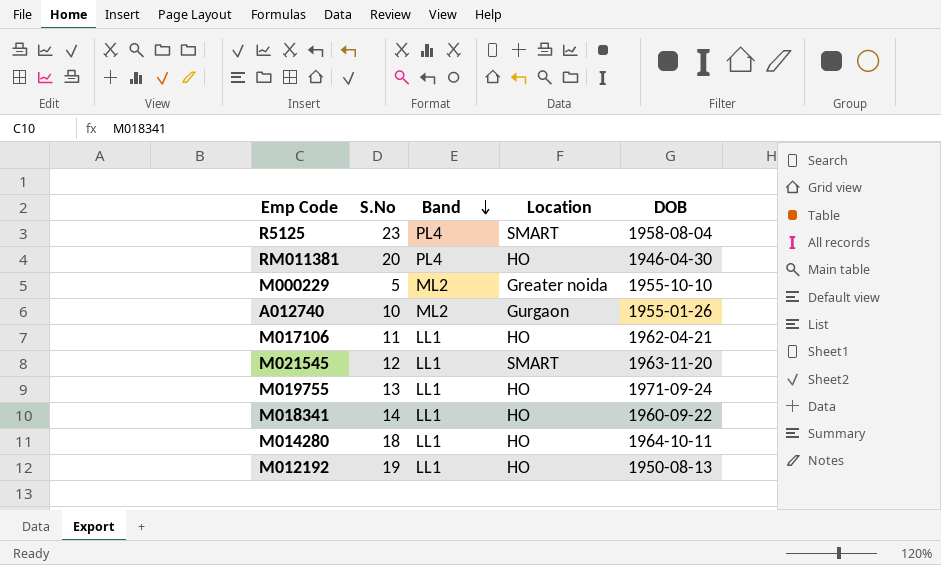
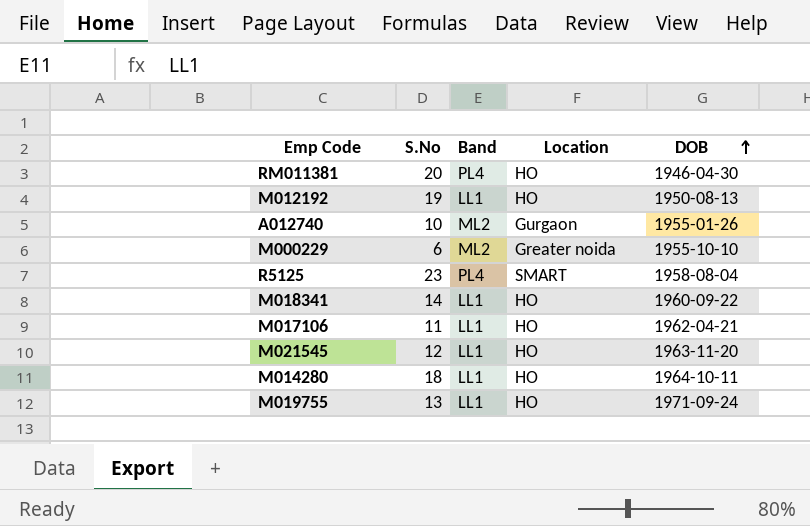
row order: Band descending -> DOB ascending
M000229 | S.No: 5 -> 6
M021545 | Location: SMART -> HO

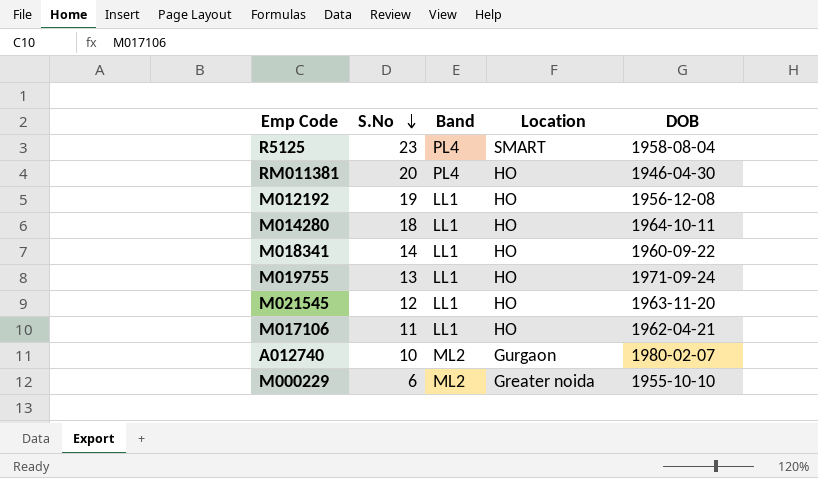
row order: DOB ascending -> S.No descending
M012192 | DOB: 1950-08-13 -> 1956-12-08
A012740 | DOB: 1955-01-26 -> 1980-02-07

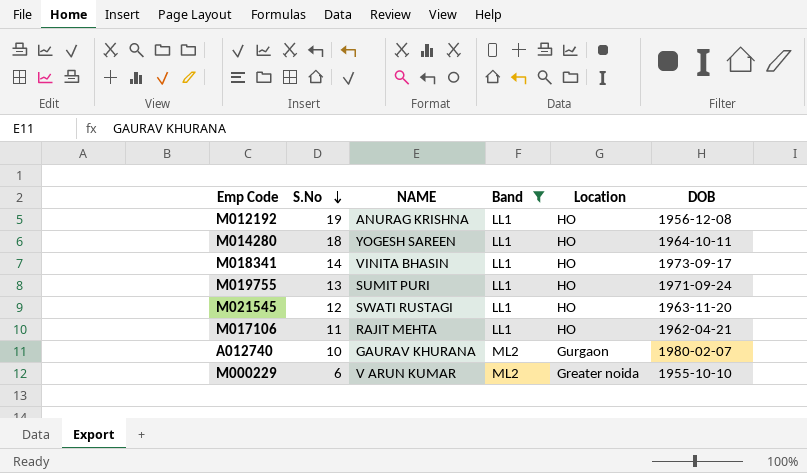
filter: none -> Band != PL4
column NAME | position: none -> 3
M018341 | DOB: 1960-09-22 -> 1973-09-17

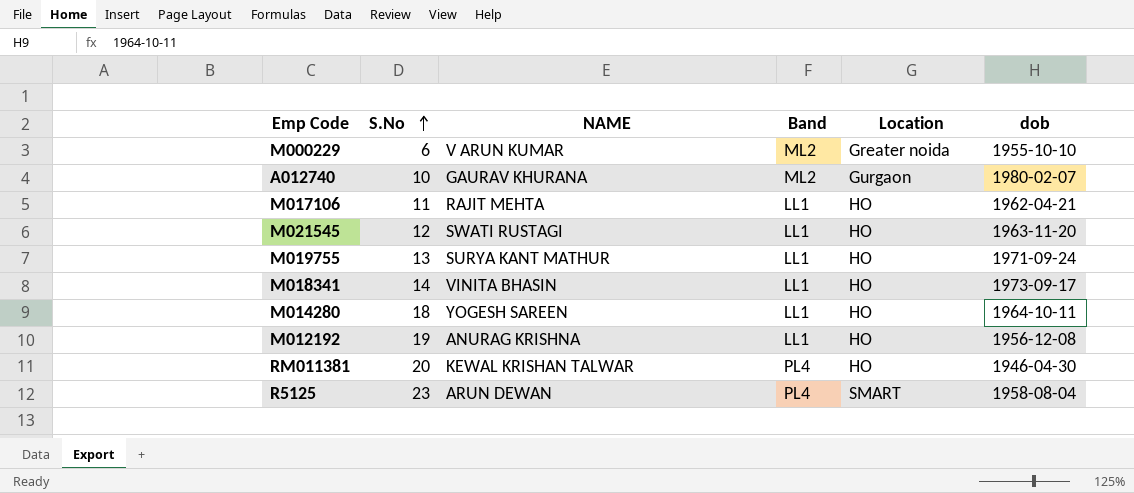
filter: Band != PL4 -> none
row order: S.No descending -> S.No ascending
column name: DOB -> dob
M019755 | NAME: SUMIT PURI -> SURYA KANT MATHUR

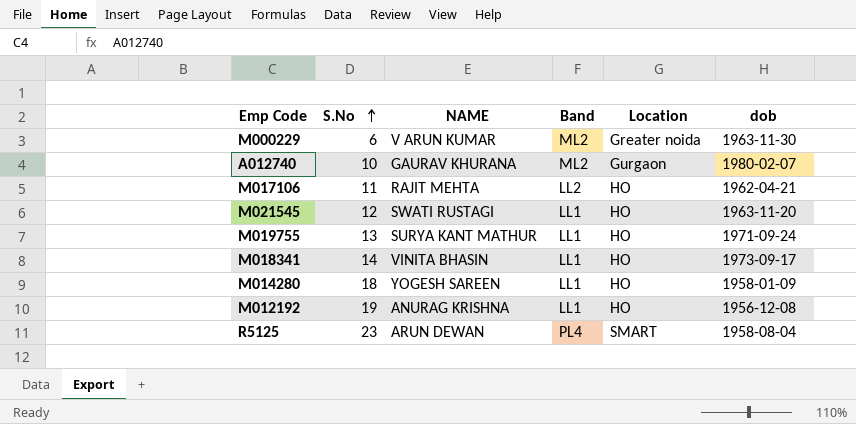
row RM011381: 20 | KEWAL KRISHAN TALWAR | PL4 | HO | 1946-04-30 -> none
M000229 | dob: 1955-10-10 -> 1963-11-30
M017106 | Band: LL1 -> LL2
M014280 | dob: 1964-10-11 -> 1958-01-09

